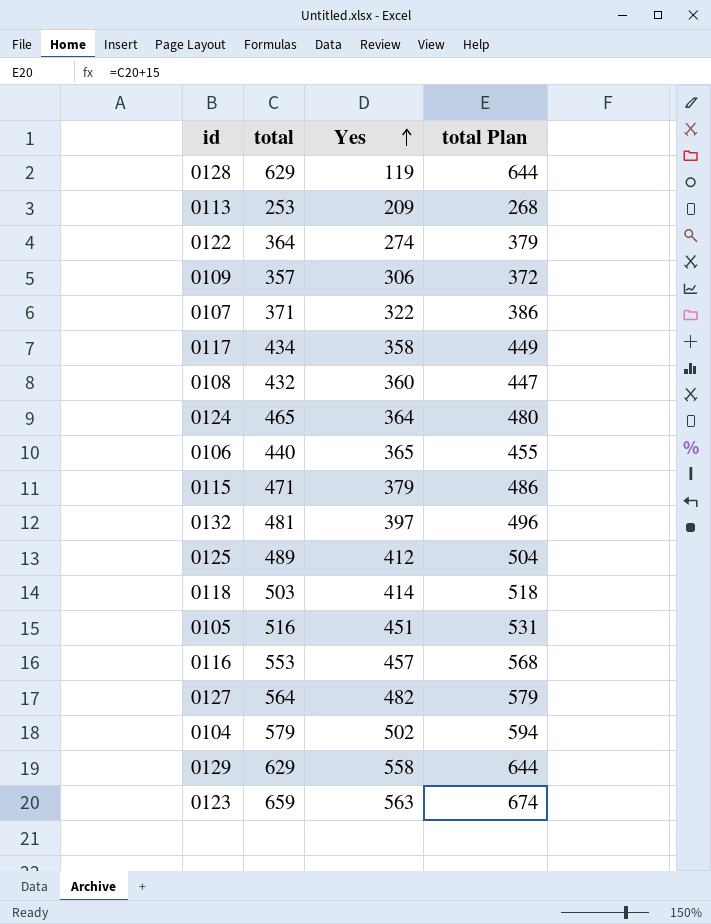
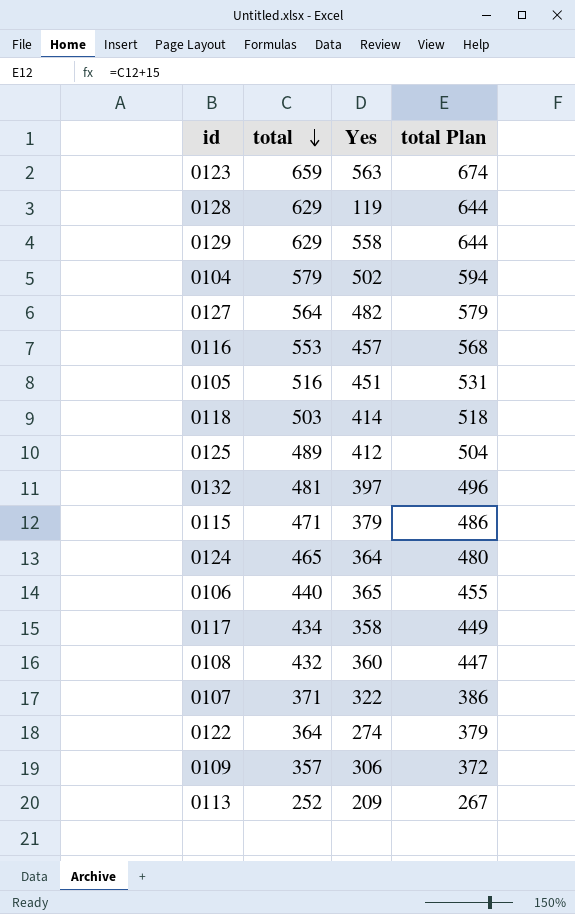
row order: Yes ascending -> total descending
0113 | total: 253 -> 252
0113 | total Plan: 268 -> 267

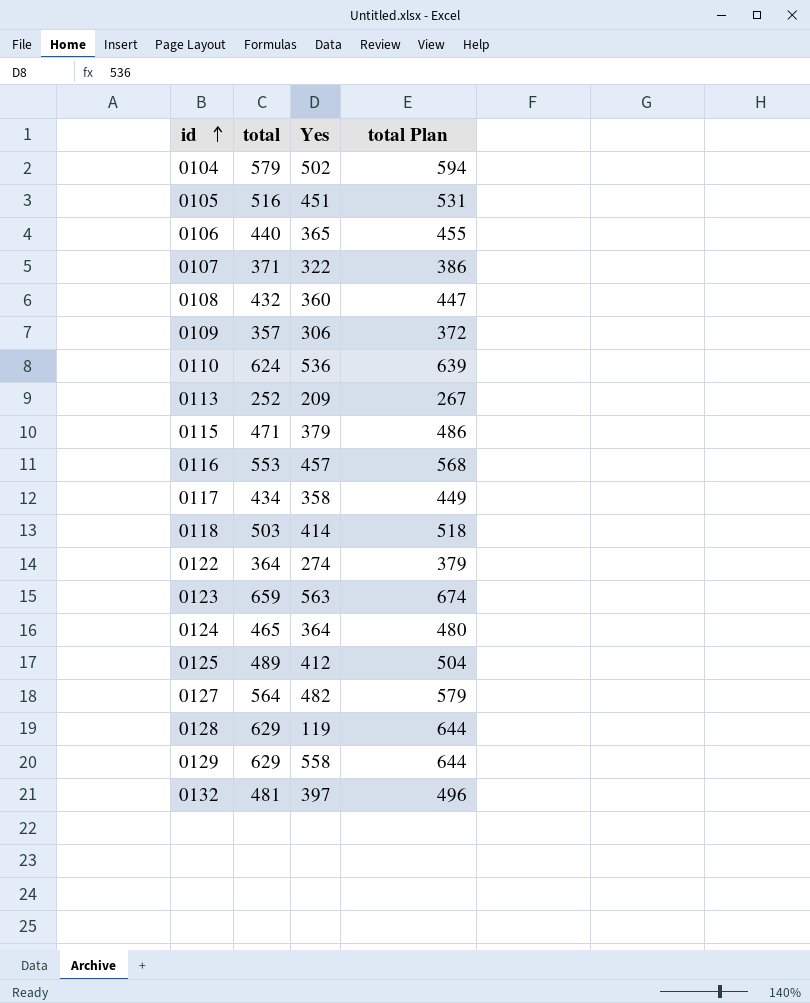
row order: total descending -> id ascending
row 0110: none -> 624 | 536 | 639

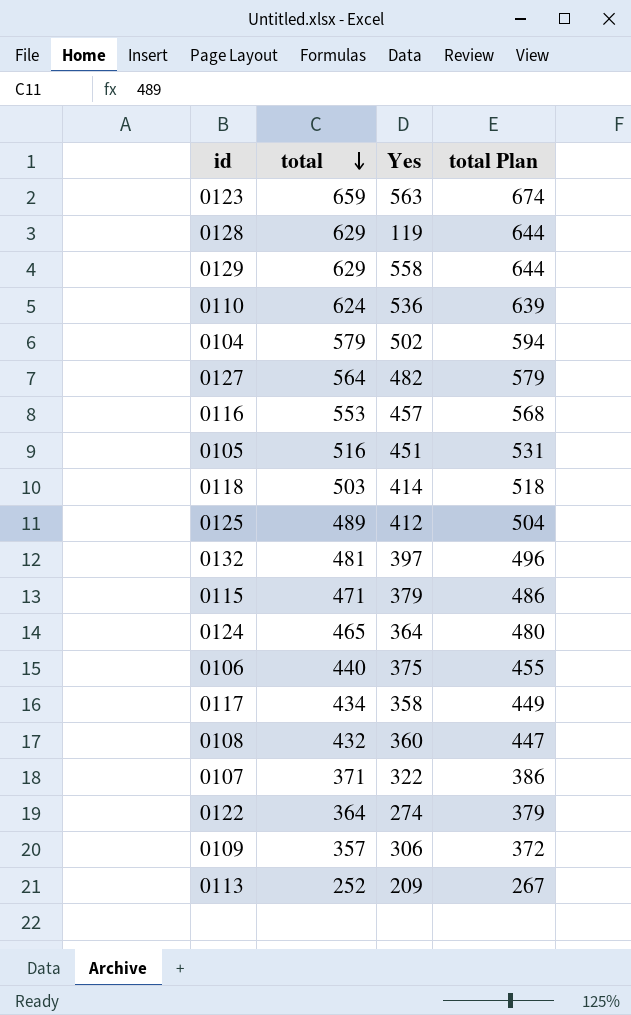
row order: id ascending -> total descending
0106 | Yes: 365 -> 375

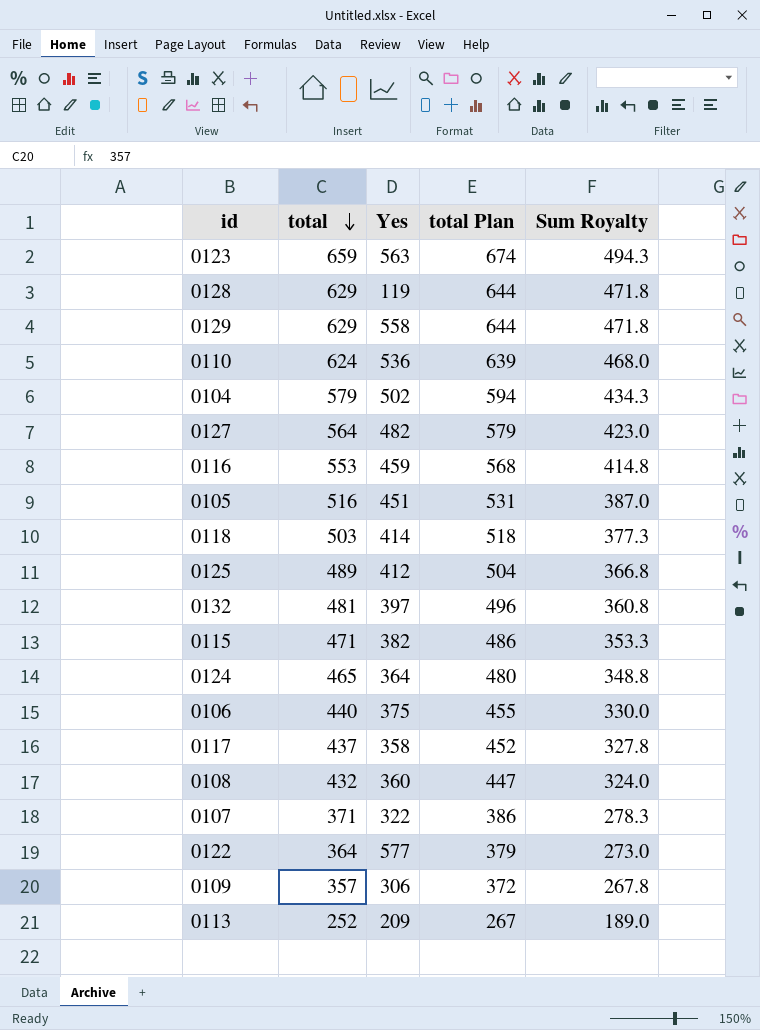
column Sum Royalty | formula: none -> [total] * 0.75
0116 | Yes: 457 -> 459
0115 | Yes: 379 -> 382
0117 | total: 434 -> 437
0117 | total Plan: 449 -> 452
0122 | Yes: 274 -> 577

